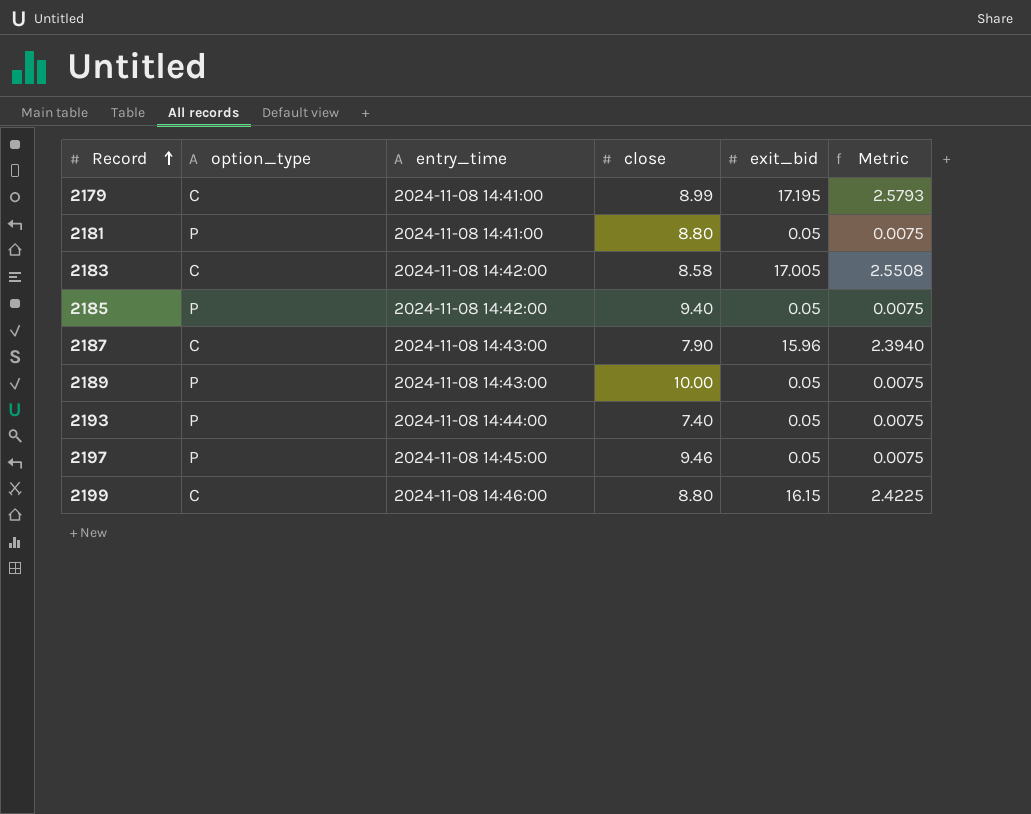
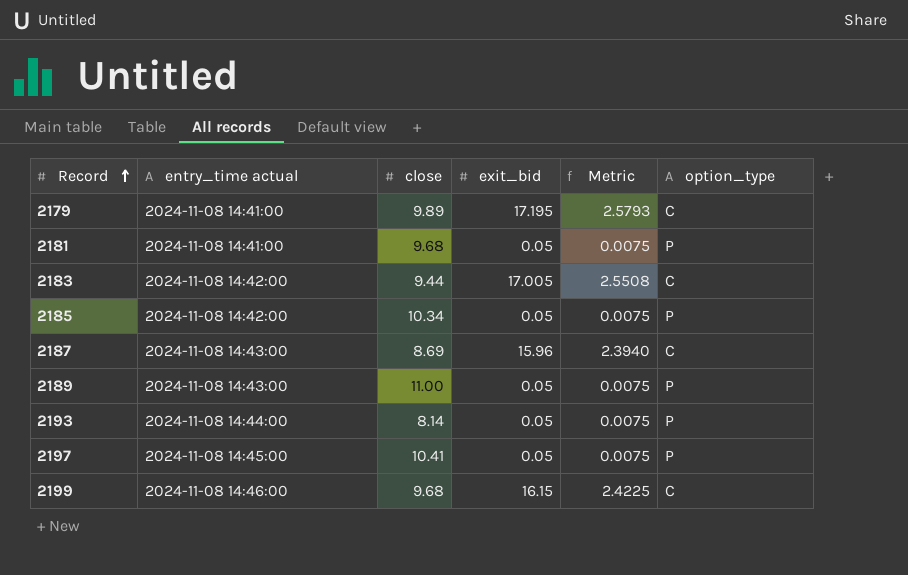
column name: entry_time -> entry_time actual
column option_type | position: 2 -> 6
2179 | close: 8.99 -> 9.89
2181 | close: 8.80 -> 9.68
2183 | close: 8.58 -> 9.44
2185 | close: 9.40 -> 10.34
2187 | close: 7.90 -> 8.69
2189 | close: 10.00 -> 11.00
2193 | close: 7.40 -> 8.14
2197 | close: 9.46 -> 10.41
2199 | close: 8.80 -> 9.68

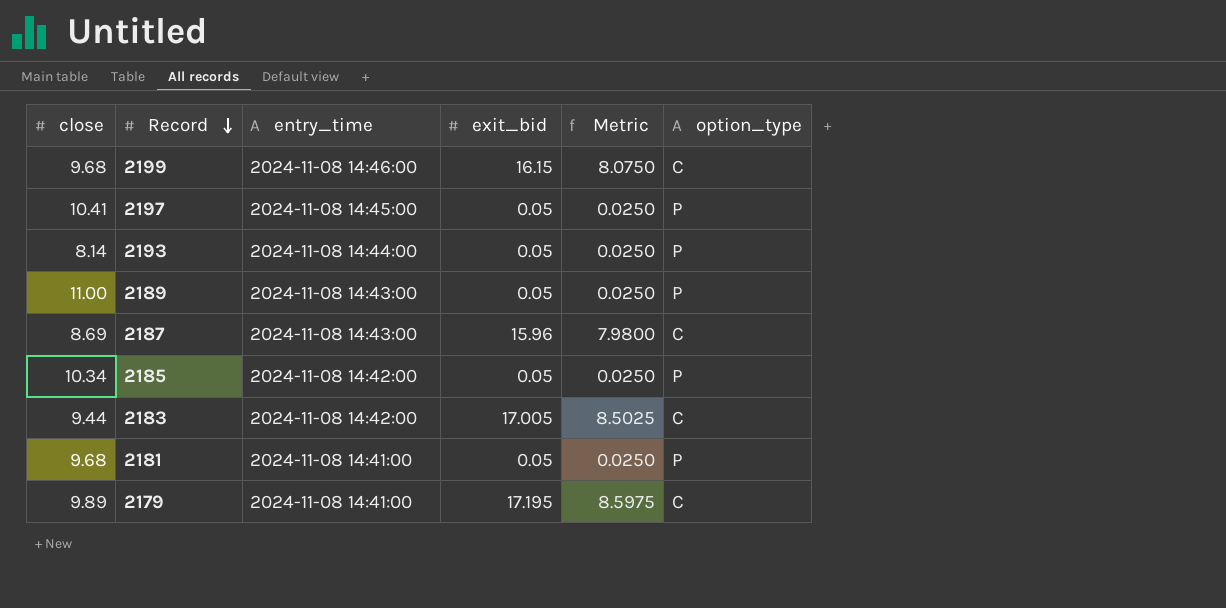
row order: Record ascending -> Record descending
column close | position: 3 -> 1
column name: entry_time actual -> entry_time
column Metric | formula: [exit_bid] * 0.15 -> [exit_bid] * 0.5

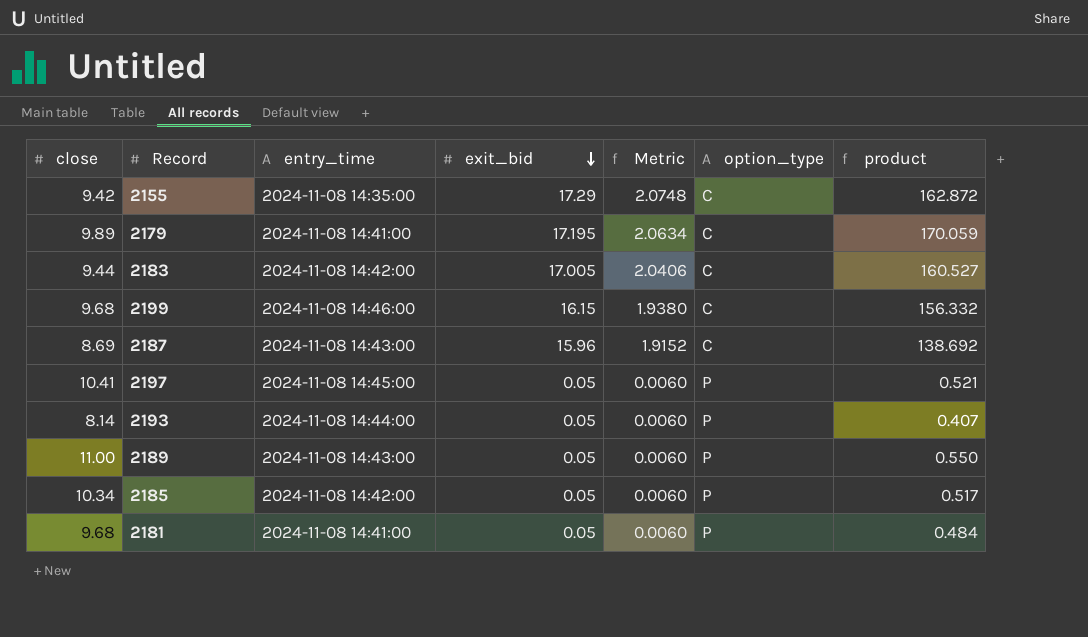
row order: Record descending -> exit_bid descending
column Metric | formula: [exit_bid] * 0.5 -> [exit_bid] * 0.12
column product | formula: none -> [close] * [exit_bid]
row 2155: none -> 9.42 | 2024-11-08 14:35:00 | 17.29 | 2.0748 | C | 162.872

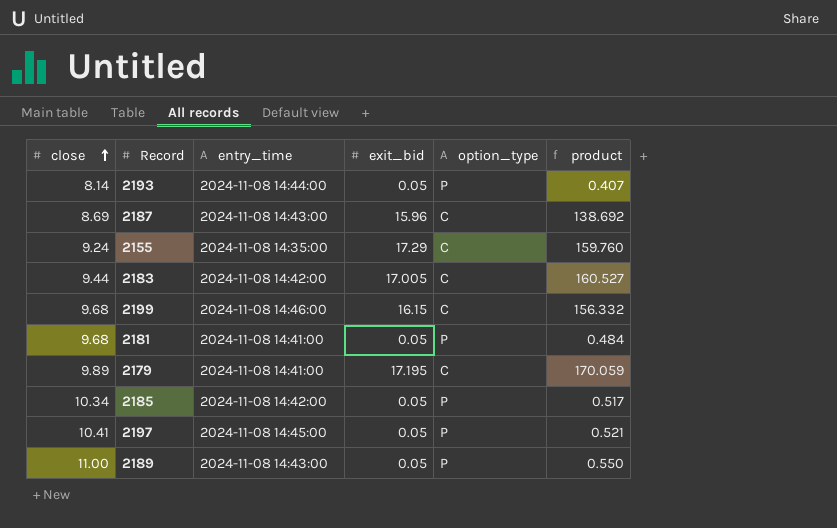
row order: exit_bid descending -> close ascending
column Metric | formula: [exit_bid] * 0.12 -> none
2155 | close: 9.42 -> 9.24
2155 | product: 162.872 -> 159.760

